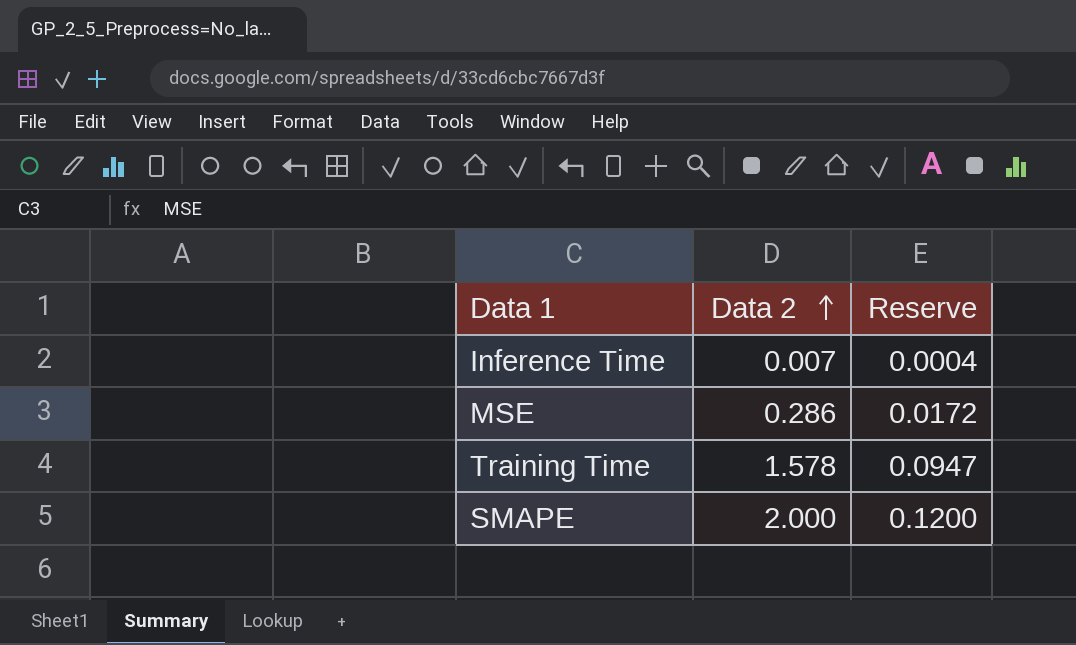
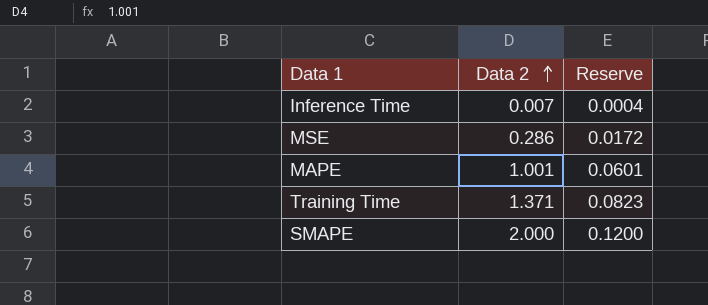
row MAPE: none -> 1.001 | 0.0601
Training Time | Data 2: 1.578 -> 1.371
Training Time | Reserve: 0.0947 -> 0.0823

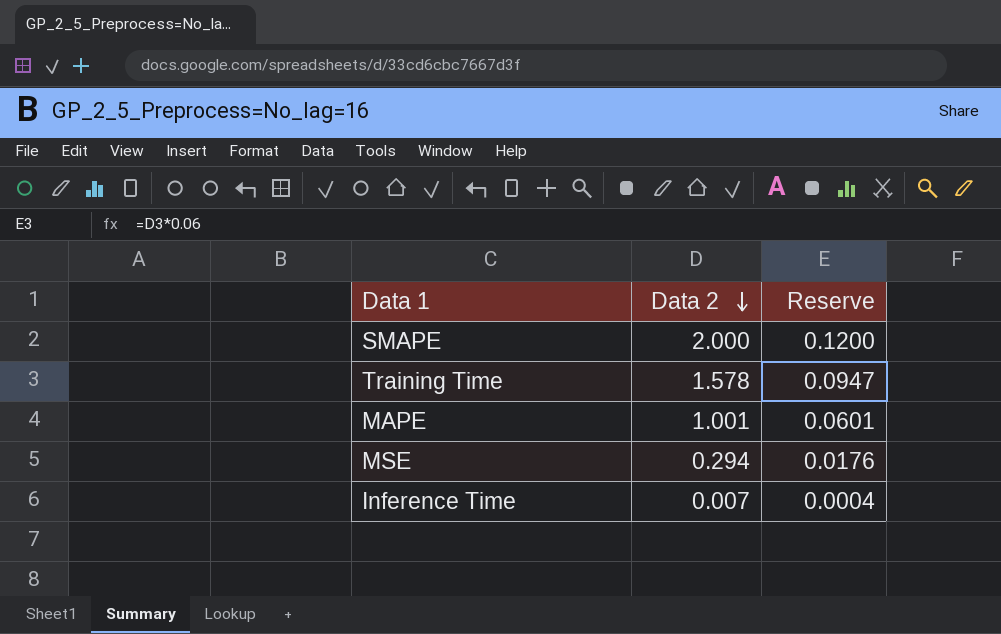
row order: Data 2 ascending -> Data 2 descending
Training Time | Data 2: 1.371 -> 1.578
Training Time | Reserve: 0.0823 -> 0.0947
MSE | Data 2: 0.286 -> 0.294
MSE | Reserve: 0.0172 -> 0.0176

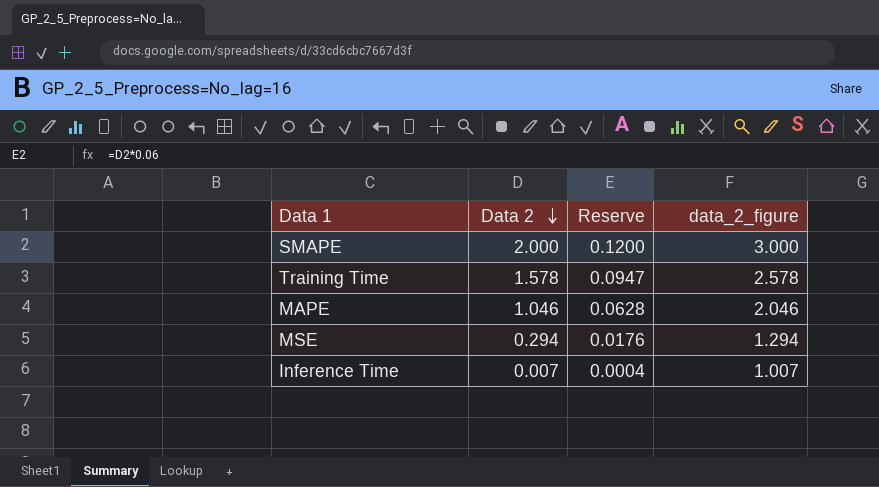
column data_2_figure | formula: none -> [Data 2] + 1
MAPE | Data 2: 1.001 -> 1.046
MAPE | Reserve: 0.0601 -> 0.0628

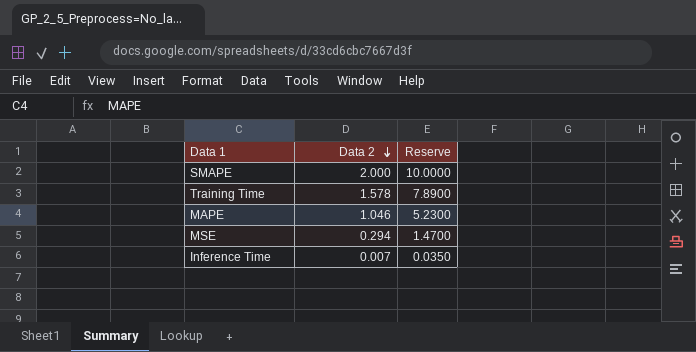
column data_2_figure | formula: [Data 2] + 1 -> none
column Reserve | formula: [Data 2] * 0.06 -> [Data 2] * 5

